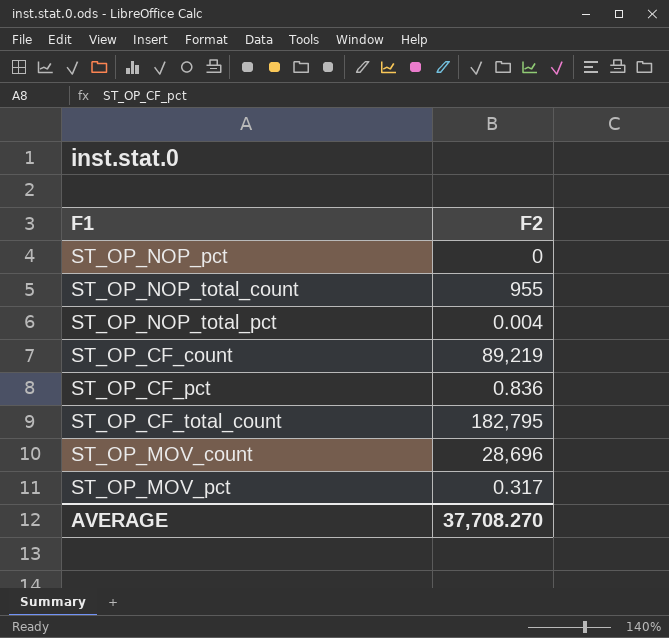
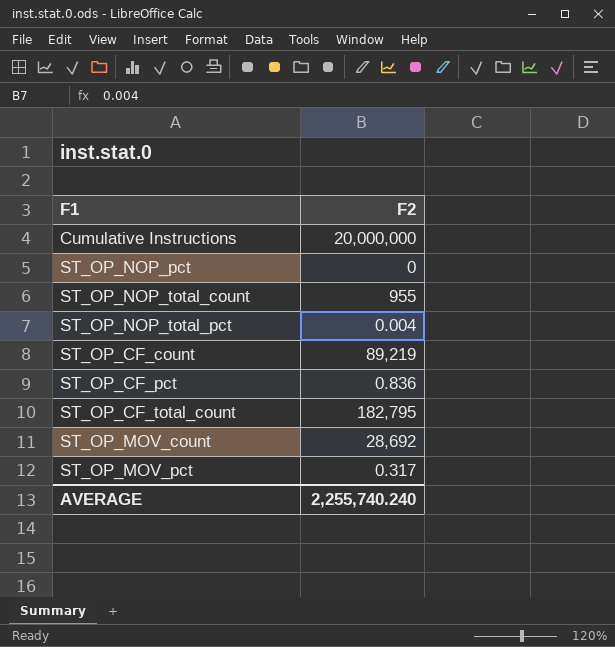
row Cumulative Instructions: none -> 20,000,000
ST_OP_MOV_count | F2: 28,696 -> 28,692
AVERAGE | F2: 37,708.270 -> 2,255,740.240

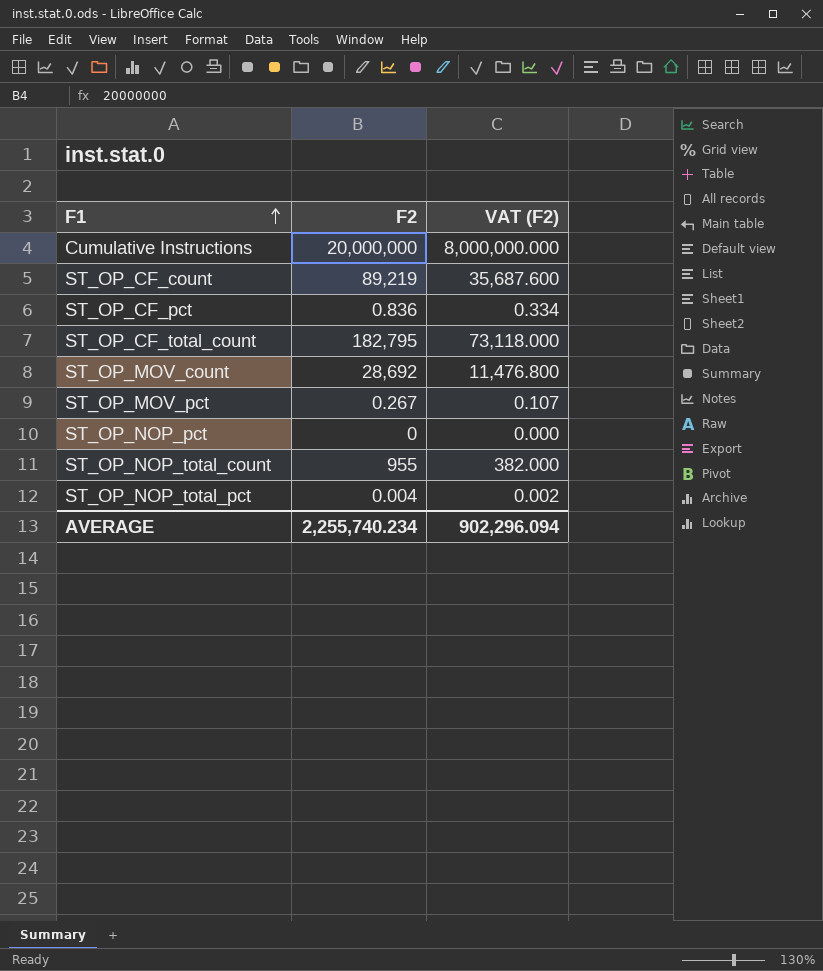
row order: none -> F1 ascending
column VAT (F2) | formula: none -> [F2] * 0.4
ST_OP_MOV_pct | F2: 0.317 -> 0.267
AVERAGE | F2: 2,255,740.240 -> 2,255,740.234

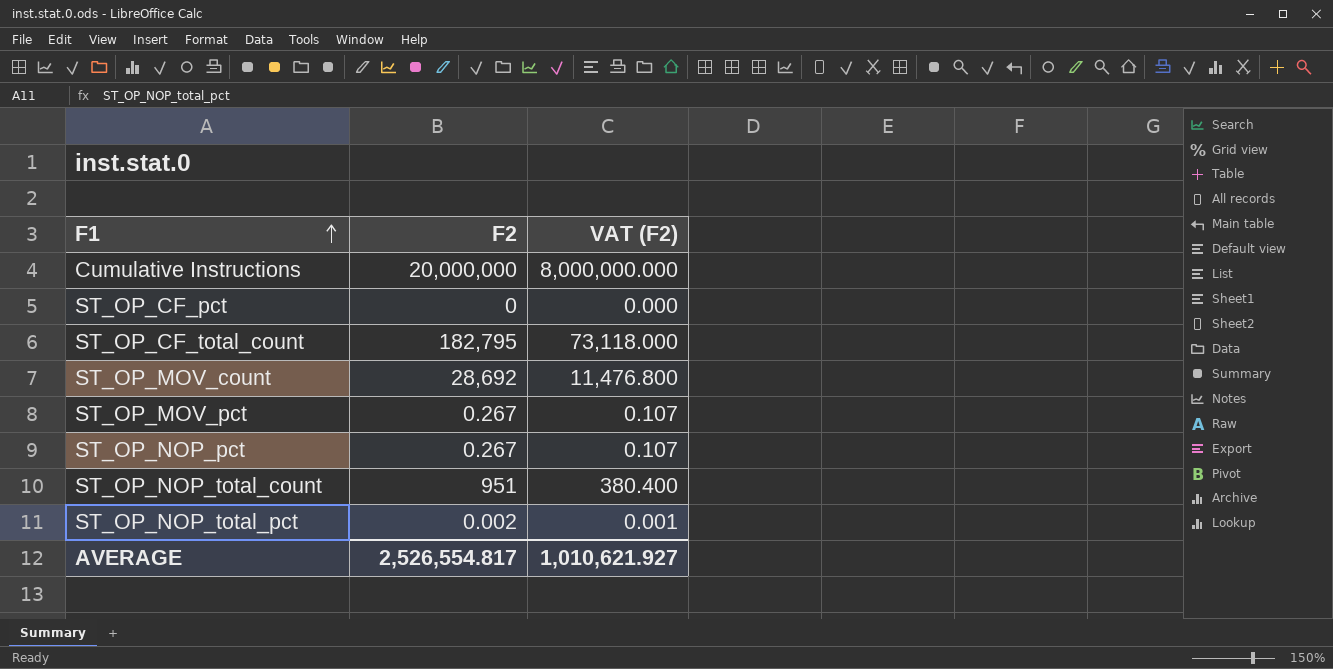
row ST_OP_CF_count: 89,219 | 35,687.600 -> none
ST_OP_CF_pct | F2: 0.836 -> 0
ST_OP_CF_pct | VAT (F2): 0.334 -> 0.000
ST_OP_NOP_pct | F2: 0 -> 0.267
ST_OP_NOP_pct | VAT (F2): 0.000 -> 0.107
ST_OP_NOP_total_count | F2: 955 -> 951
ST_OP_NOP_total_count | VAT (F2): 382.000 -> 380.400
ST_OP_NOP_total_pct | F2: 0.004 -> 0.002
ST_OP_NOP_total_pct | VAT (F2): 0.002 -> 0.001
AVERAGE | F2: 2,255,740.234 -> 2,526,554.817
AVERAGE | VAT (F2): 902,296.094 -> 1,010,621.927

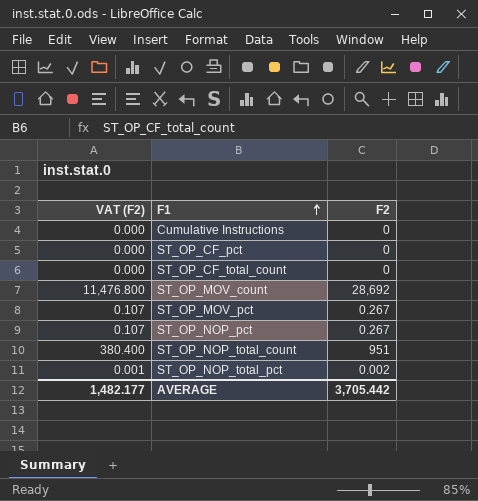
column VAT (F2) | position: 3 -> 1
Cumulative Instructions | VAT (F2): 8,000,000.000 -> 0.000
Cumulative Instructions | F2: 20,000,000 -> 0
ST_OP_CF_total_count | VAT (F2): 73,118.000 -> 0.000
ST_OP_CF_total_count | F2: 182,795 -> 0
AVERAGE | VAT (F2): 1,010,621.927 -> 1,482.177
AVERAGE | F2: 2,526,554.817 -> 3,705.442

